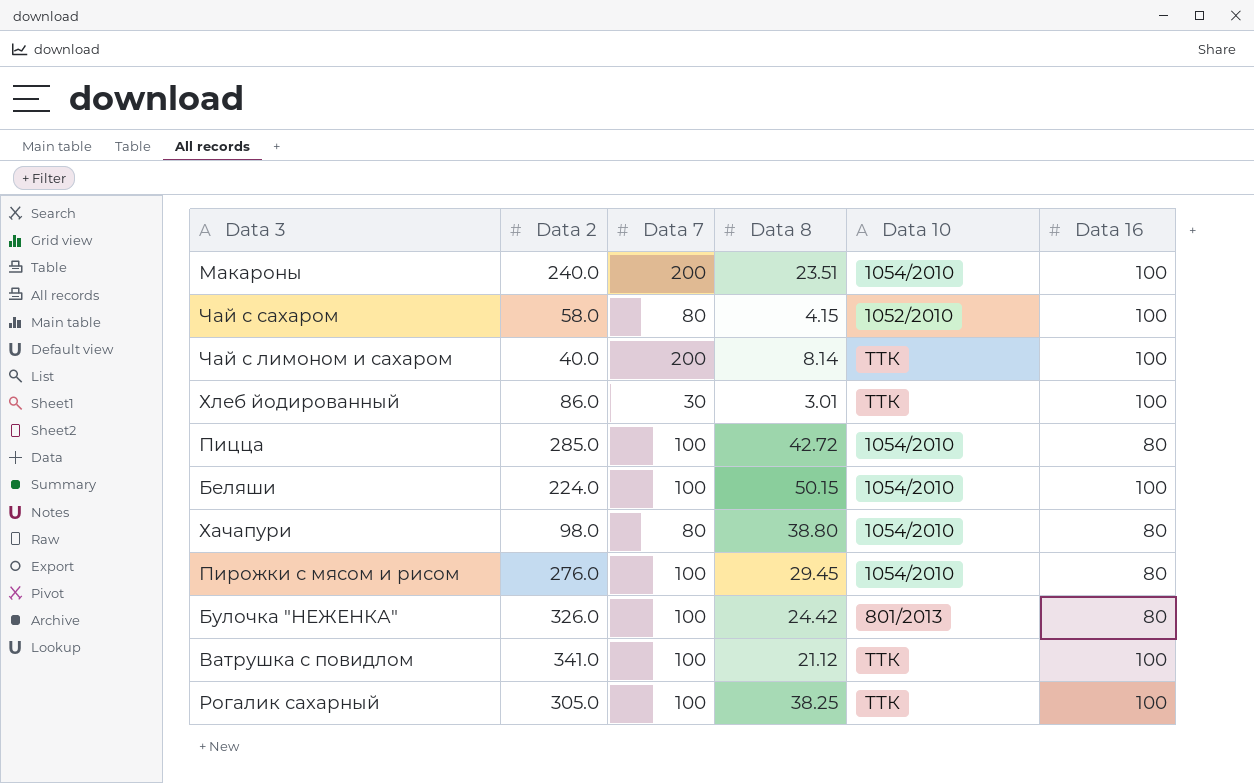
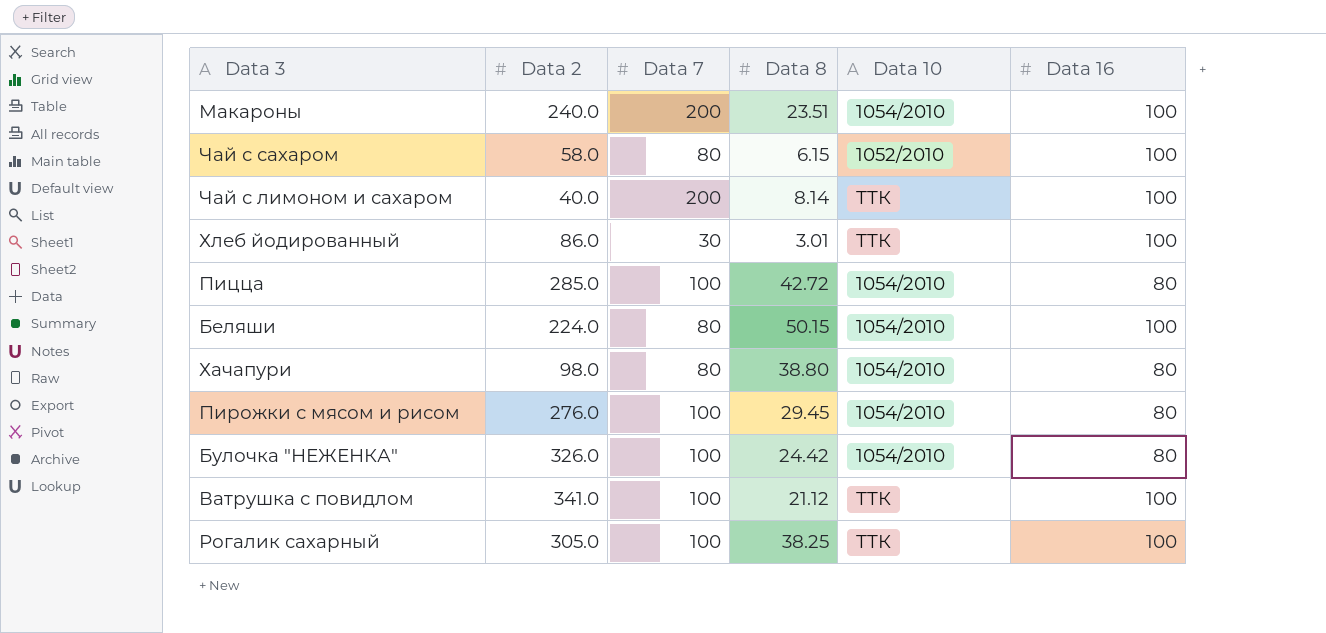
Чай с сахаром | Data 8: 4.15 -> 6.15
Беляши | Data 7: 100 -> 80
Булочка "НЕЖЕНКА" | Data 10: 801/2013 -> 1054/2010

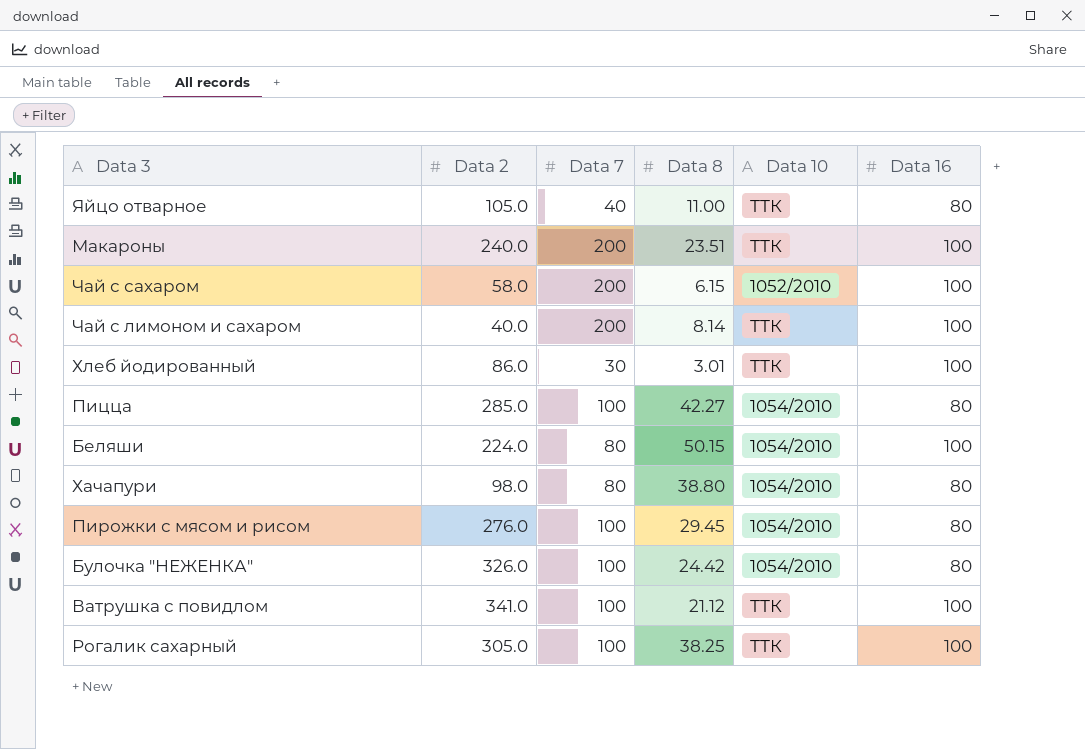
row Яйцо отварное: none -> 105.0 | 40 | 11.00 | ТТК | 80
Макароны | Data 10: 1054/2010 -> ТТК
Чай с сахаром | Data 7: 80 -> 200
Пицца | Data 8: 42.72 -> 42.27

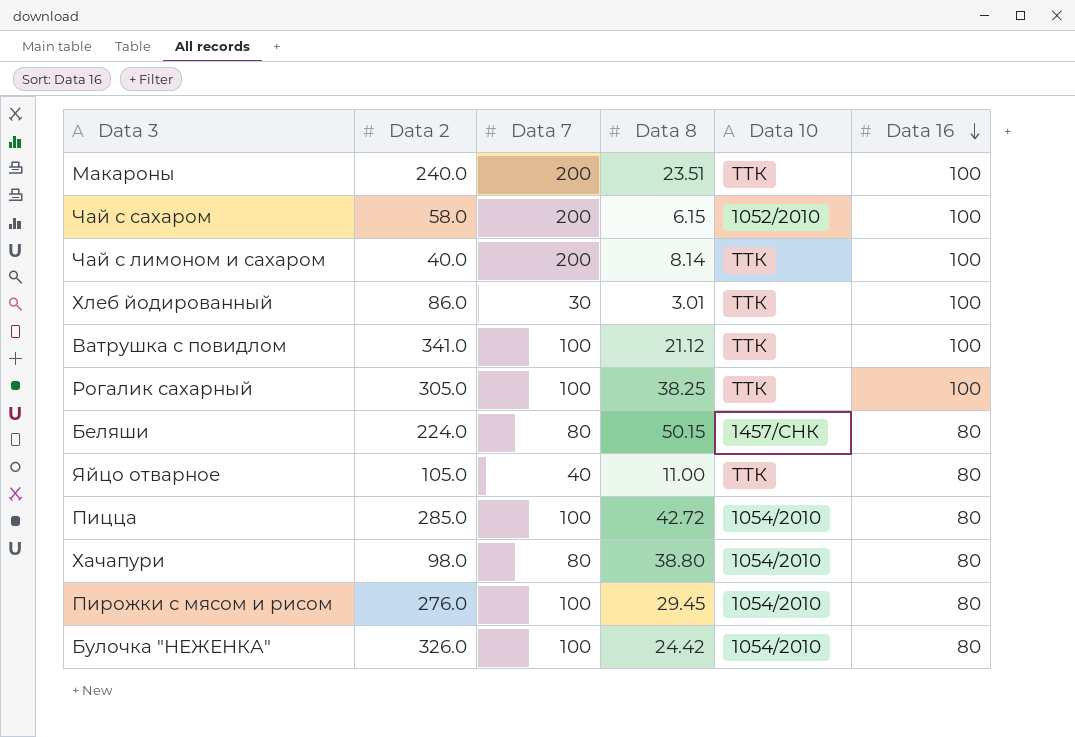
row order: none -> Data 16 descending
Беляши | Data 10: 1054/2010 -> 1457/СНК
Беляши | Data 16: 100 -> 80
Пицца | Data 8: 42.27 -> 42.72

